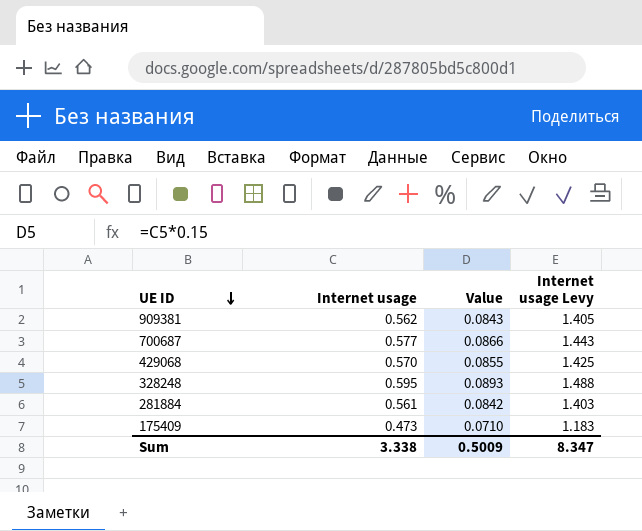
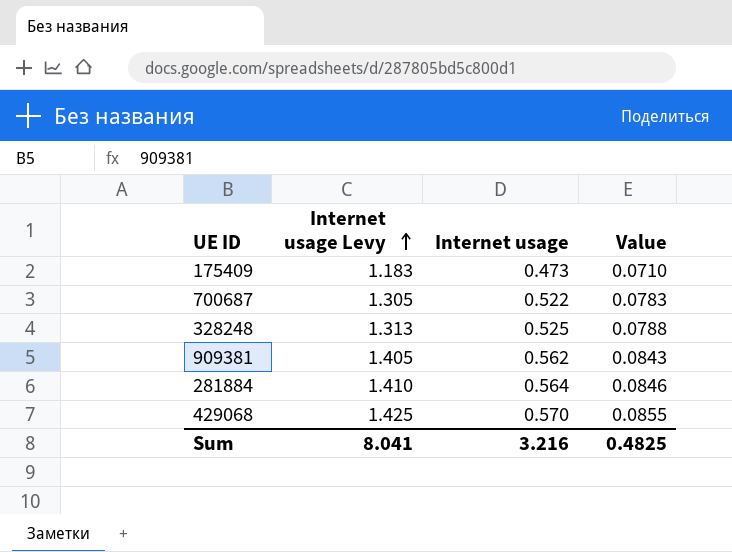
row order: UE ID descending -> Internet usage Levy ascending
column Internet usage Levy | position: 4 -> 2
700687 | Internet usage Levy: 1.443 -> 1.305
700687 | Internet usage: 0.577 -> 0.522
700687 | Value: 0.0866 -> 0.0783
328248 | Internet usage Levy: 1.488 -> 1.313
328248 | Internet usage: 0.595 -> 0.525
328248 | Value: 0.0893 -> 0.0788
281884 | Internet usage Levy: 1.403 -> 1.410
281884 | Internet usage: 0.561 -> 0.564
281884 | Value: 0.0842 -> 0.0846
Sum | Internet usage Levy: 8.347 -> 8.041
Sum | Internet usage: 3.338 -> 3.216
Sum | Value: 0.5009 -> 0.4825

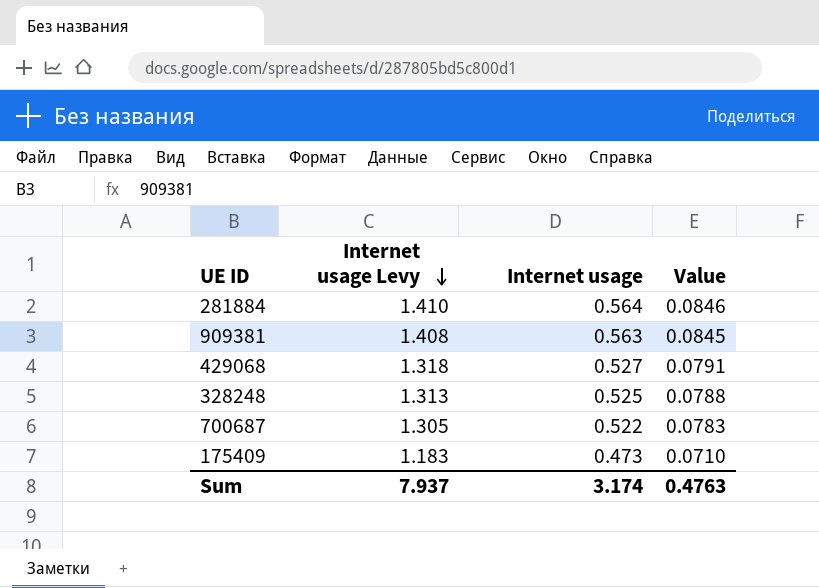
row order: Internet usage Levy ascending -> Internet usage Levy descending
909381 | Internet usage Levy: 1.405 -> 1.408
909381 | Internet usage: 0.562 -> 0.563
909381 | Value: 0.0843 -> 0.0845
429068 | Internet usage Levy: 1.425 -> 1.318
429068 | Internet usage: 0.570 -> 0.527
429068 | Value: 0.0855 -> 0.0791
Sum | Internet usage Levy: 8.041 -> 7.937
Sum | Internet usage: 3.216 -> 3.174
Sum | Value: 0.4825 -> 0.4763

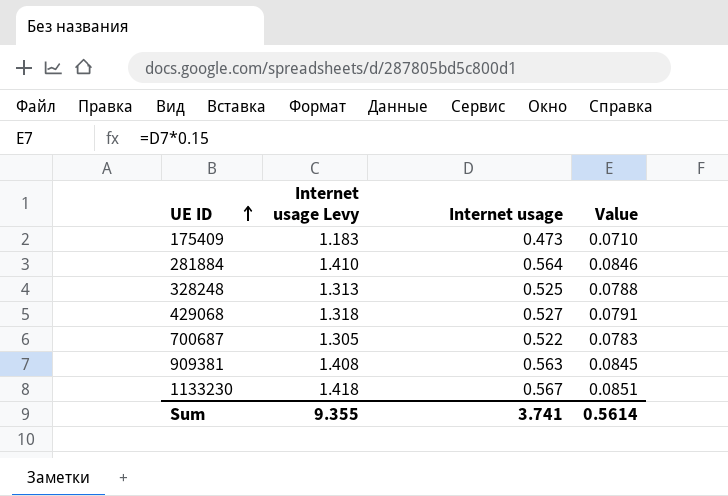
row order: Internet usage Levy descending -> UE ID ascending
row 1133230: none -> 1.418 | 0.567 | 0.0851
Sum | Internet usage Levy: 7.937 -> 9.355
Sum | Internet usage: 3.174 -> 3.741
Sum | Value: 0.4763 -> 0.5614

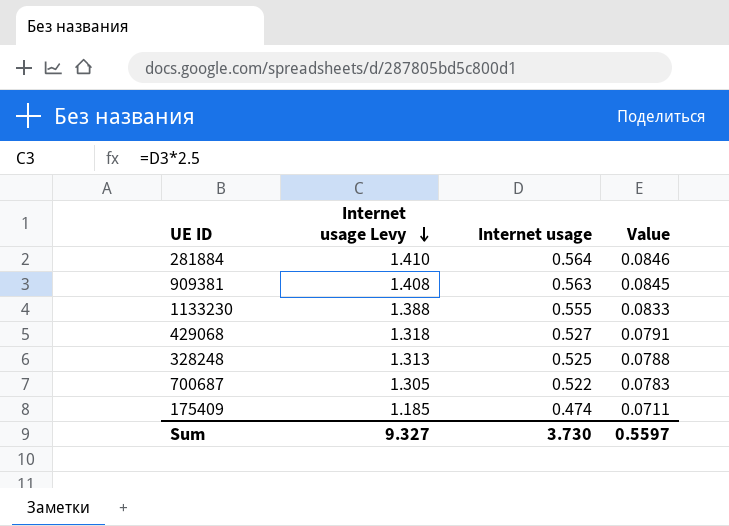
row order: UE ID ascending -> Internet usage Levy descending
1133230 | Internet usage Levy: 1.418 -> 1.388
1133230 | Internet usage: 0.567 -> 0.555
1133230 | Value: 0.0851 -> 0.0833
175409 | Internet usage Levy: 1.183 -> 1.185
175409 | Internet usage: 0.473 -> 0.474
175409 | Value: 0.0710 -> 0.0711
Sum | Internet usage Levy: 9.355 -> 9.327
Sum | Internet usage: 3.741 -> 3.730
Sum | Value: 0.5614 -> 0.5597

